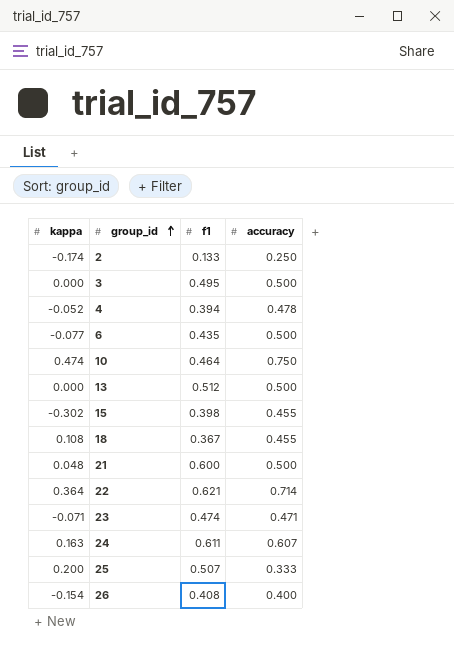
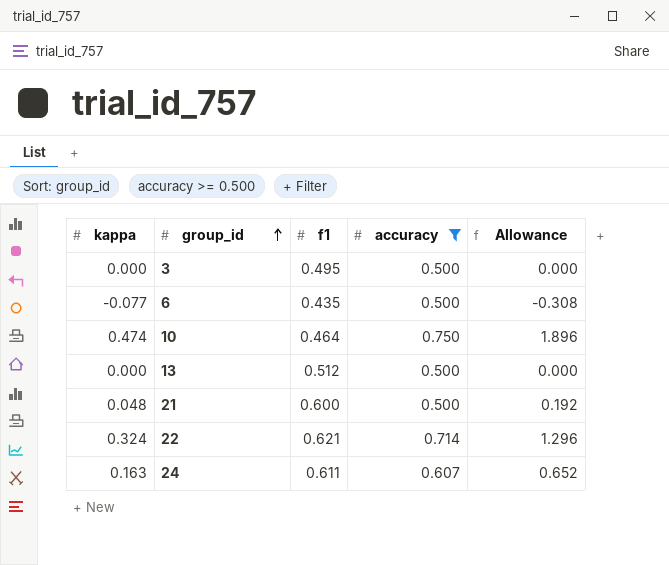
filter: none -> accuracy >= 0.500
column Allowance | formula: none -> [kappa] * 4
22 | kappa: 0.364 -> 0.324

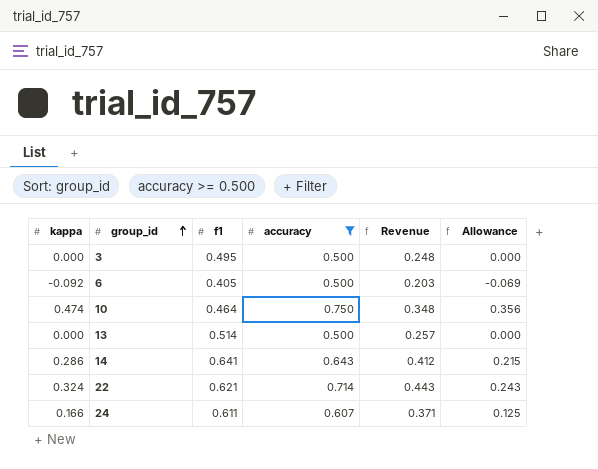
column Revenue | formula: none -> [f1] * [accuracy]
column Allowance | formula: [kappa] * 4 -> [kappa] * 0.75
row 21: 0.048 | 0.600 | 0.500 | 0.192 -> none
6 | kappa: -0.077 -> -0.092
6 | f1: 0.435 -> 0.405
13 | f1: 0.512 -> 0.514
row 14: none -> 0.286 | 0.641 | 0.643 | 0.412 | 0.215
24 | kappa: 0.163 -> 0.166

